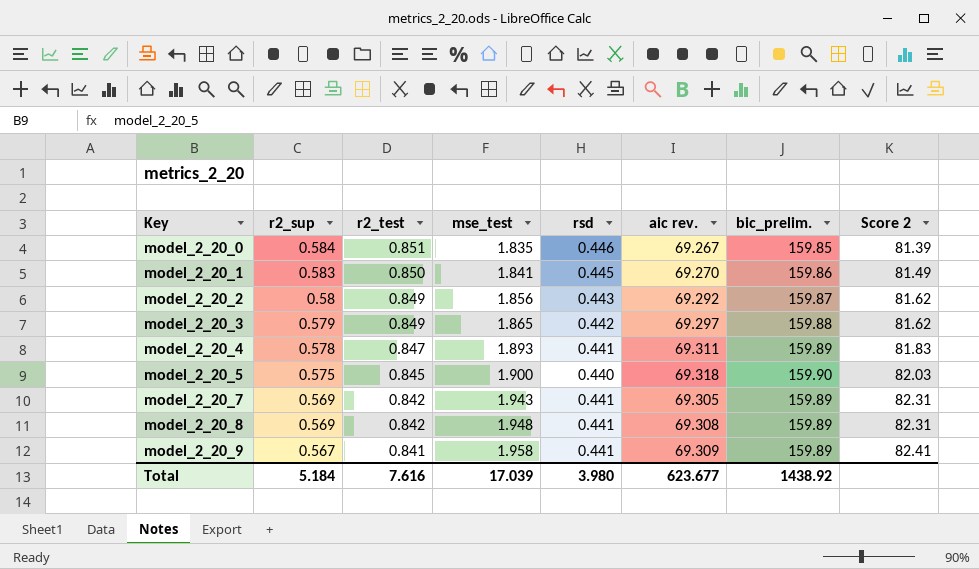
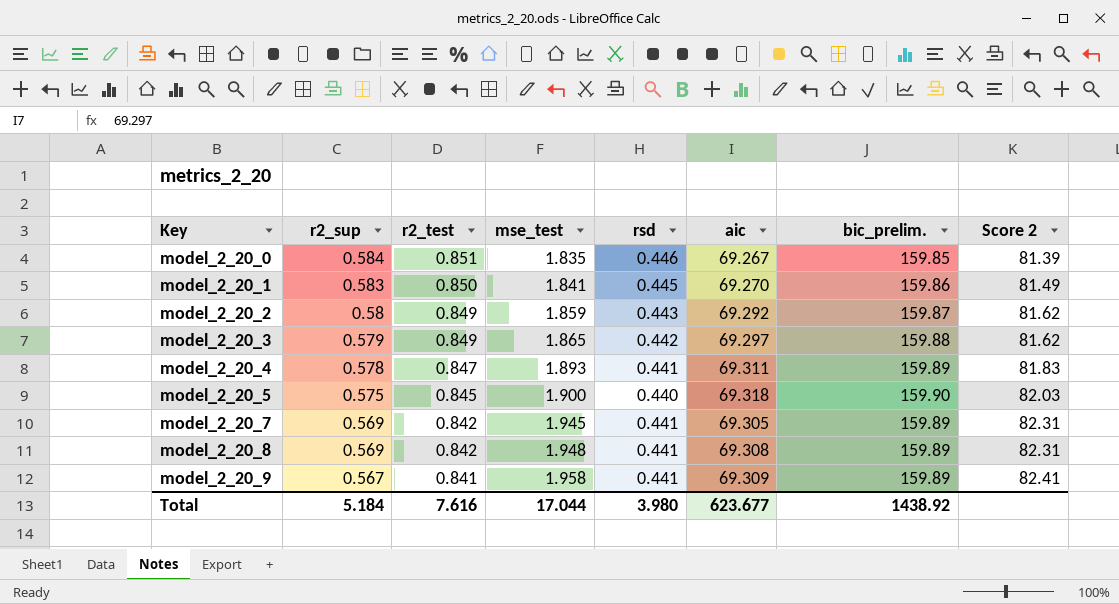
column name: aic rev. -> aic
model_2_20_2 | mse_test: 1.856 -> 1.859
model_2_20_7 | mse_test: 1.943 -> 1.945
Total | mse_test: 17.039 -> 17.044

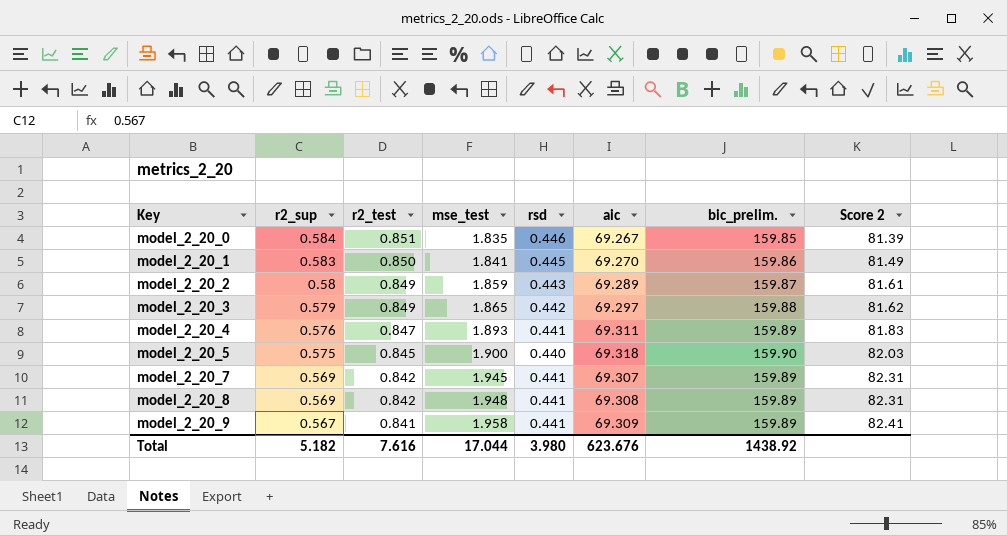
model_2_20_2 | aic: 69.292 -> 69.289
model_2_20_2 | Score 2: 81.62 -> 81.61
model_2_20_4 | r2_sup: 0.578 -> 0.576
model_2_20_7 | aic: 69.305 -> 69.307
Total | r2_sup: 5.184 -> 5.182
Total | aic: 623.677 -> 623.676

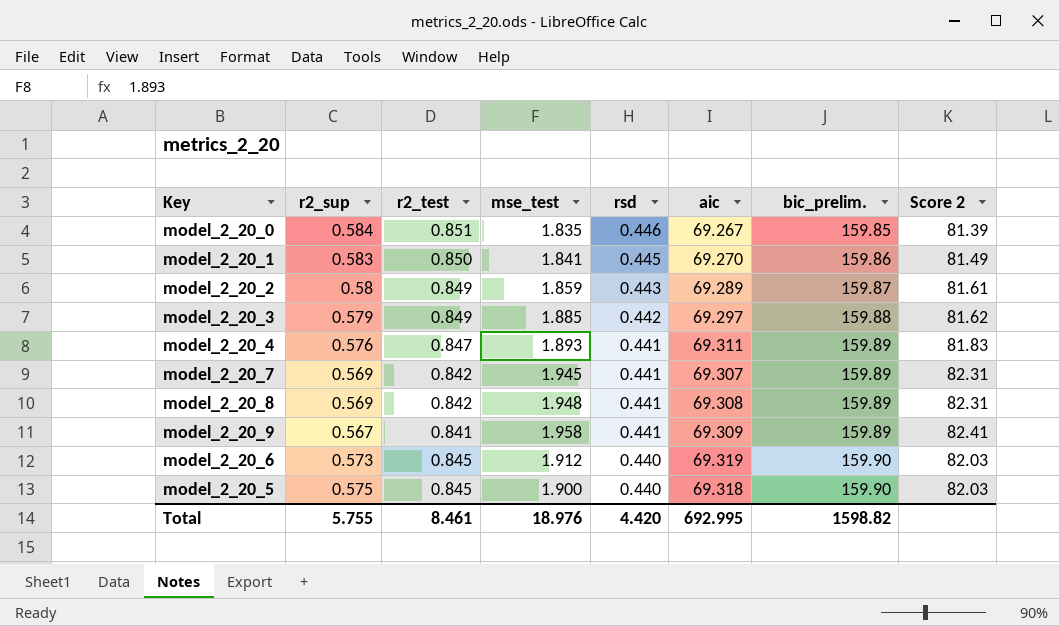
row order: Key ascending -> rsd descending
model_2_20_3 | mse_test: 1.865 -> 1.885
row model_2_20_6: none -> 0.573 | 0.845 | 1.912 | 0.440 | 69.319 | 159.90 | 82.03
Total | r2_sup: 5.182 -> 5.755
Total | r2_test: 7.616 -> 8.461
Total | mse_test: 17.044 -> 18.976
Total | rsd: 3.980 -> 4.420
Total | aic: 623.676 -> 692.995
Total | bic_prelim.: 1438.92 -> 1598.82

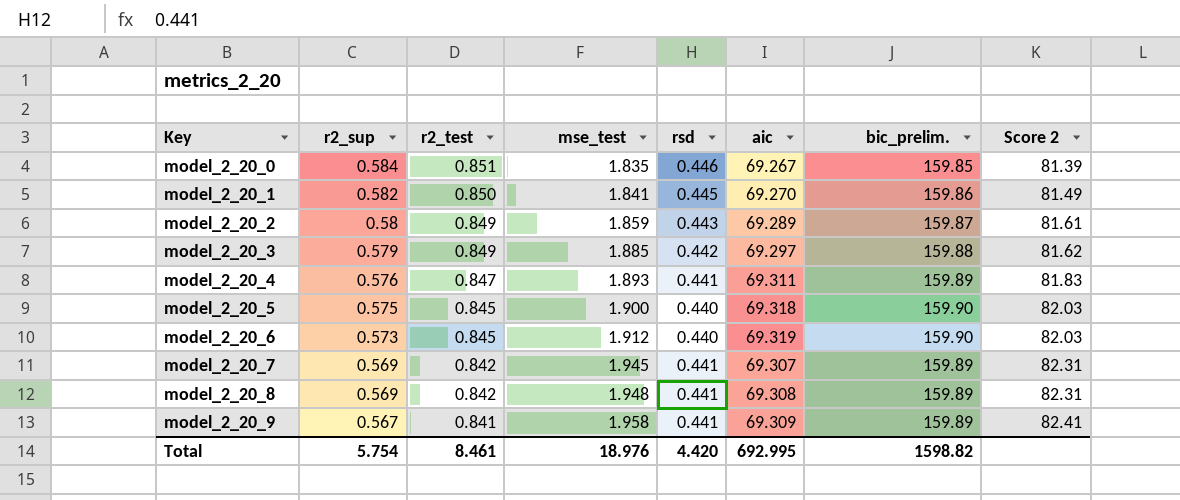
row order: rsd descending -> Key ascending
model_2_20_1 | r2_sup: 0.583 -> 0.582
Total | r2_sup: 5.755 -> 5.754

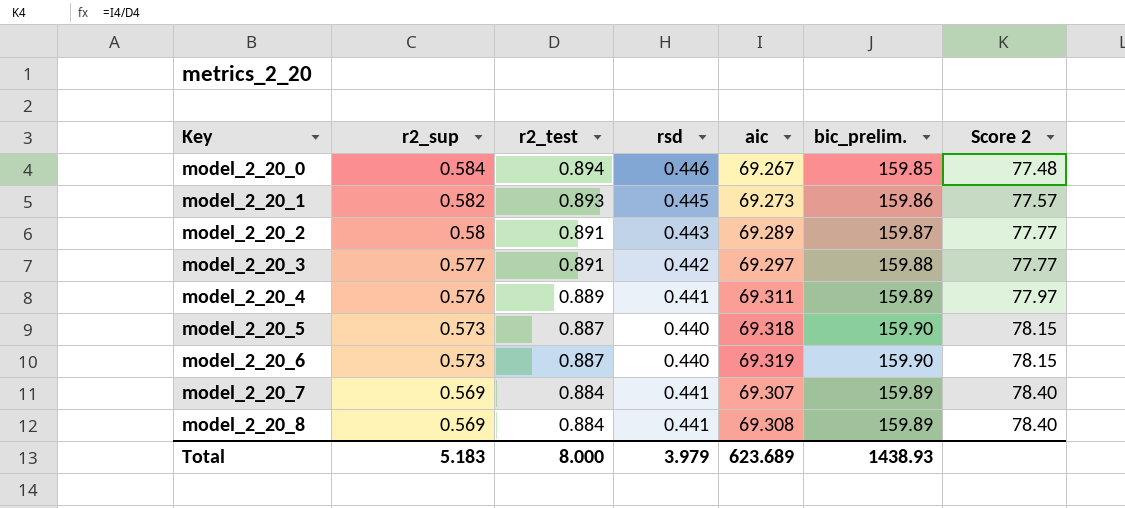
column mse_test | position: 4 -> none
row model_2_20_9: 0.567 | 0.841 | 1.958 | 0.441 | 69.309 | 159.89 | 82.41 -> none
model_2_20_0 | r2_test: 0.851 -> 0.894
model_2_20_0 | Score 2: 81.39 -> 77.48
model_2_20_1 | r2_test: 0.850 -> 0.893
model_2_20_1 | aic: 69.270 -> 69.273
model_2_20_1 | Score 2: 81.49 -> 77.57
model_2_20_2 | r2_test: 0.849 -> 0.891
model_2_20_2 | Score 2: 81.61 -> 77.77
model_2_20_3 | r2_sup: 0.579 -> 0.577
model_2_20_3 | r2_test: 0.849 -> 0.891
model_2_20_3 | Score 2: 81.62 -> 77.77
model_2_20_4 | r2_test: 0.847 -> 0.889
model_2_20_4 | Score 2: 81.83 -> 77.97
model_2_20_5 | r2_sup: 0.575 -> 0.573
model_2_20_5 | r2_test: 0.845 -> 0.887
model_2_20_5 | Score 2: 82.03 -> 78.15
model_2_20_6 | r2_test: 0.845 -> 0.887
model_2_20_6 | Score 2: 82.03 -> 78.15
model_2_20_7 | r2_test: 0.842 -> 0.884
model_2_20_7 | Score 2: 82.31 -> 78.40
model_2_20_8 | r2_test: 0.842 -> 0.884
model_2_20_8 | Score 2: 82.31 -> 78.40
Total | r2_sup: 5.754 -> 5.183
Total | r2_test: 8.461 -> 8.000
Total | rsd: 4.420 -> 3.979
Total | aic: 692.995 -> 623.689
Total | bic_prelim.: 1598.82 -> 1438.93

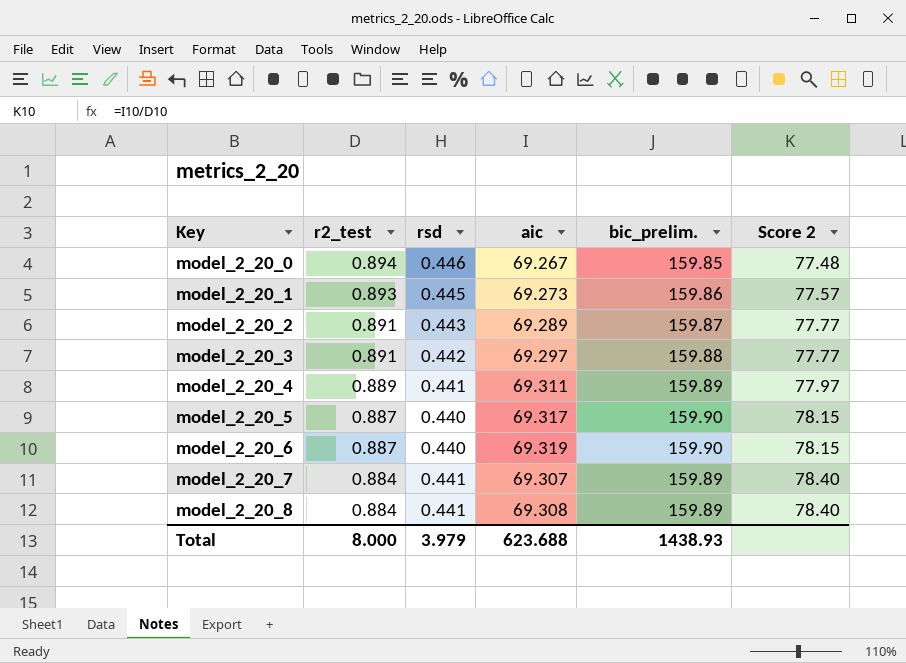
column r2_sup | position: 2 -> none
model_2_20_5 | aic: 69.318 -> 69.317
Total | aic: 623.689 -> 623.688

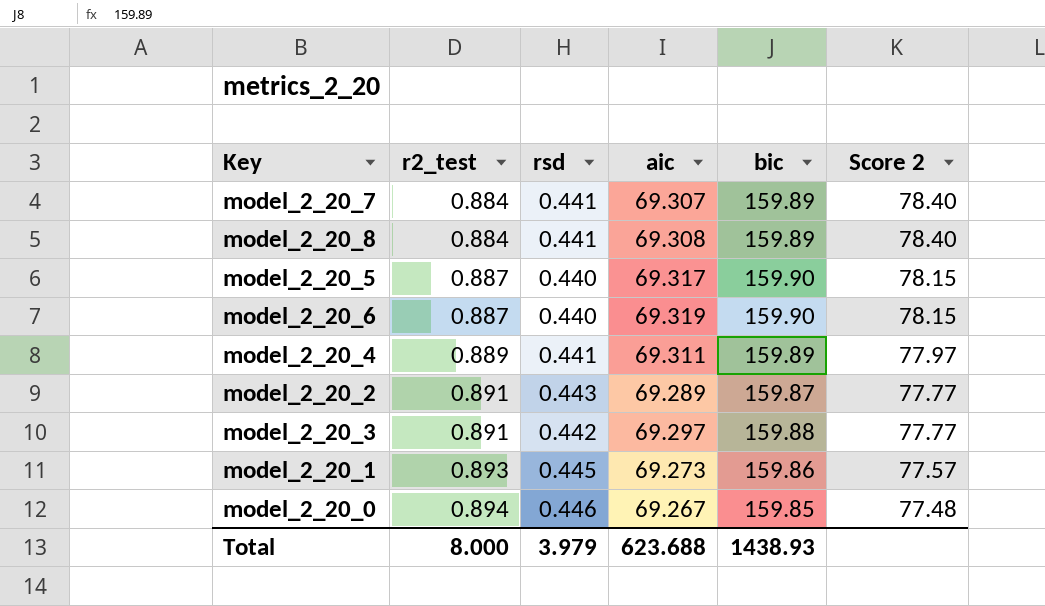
row order: Key ascending -> r2_test ascending
column name: bic_prelim. -> bic

